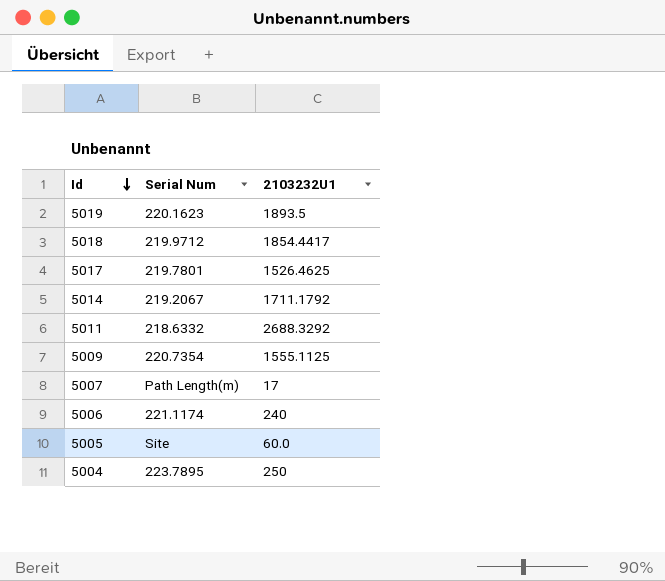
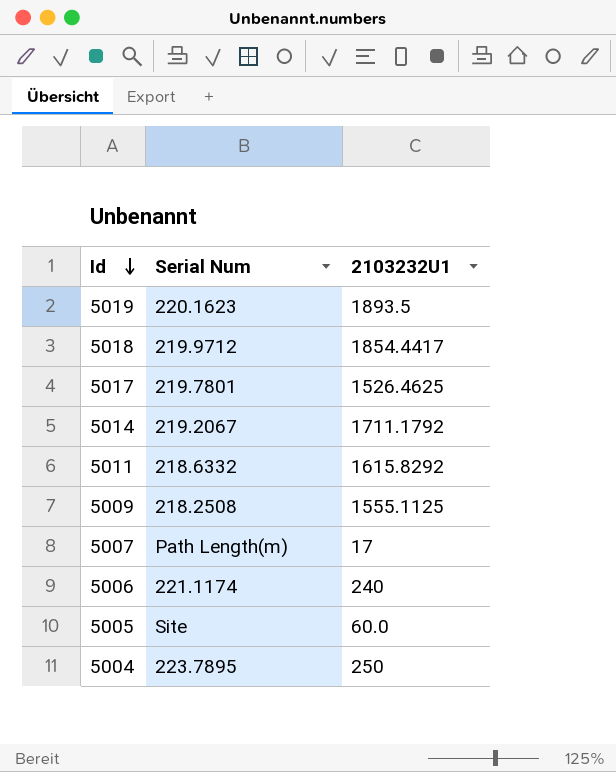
5011 | 2103232U1: 2688.3292 -> 1615.8292
5009 | Serial Num: 220.7354 -> 218.2508

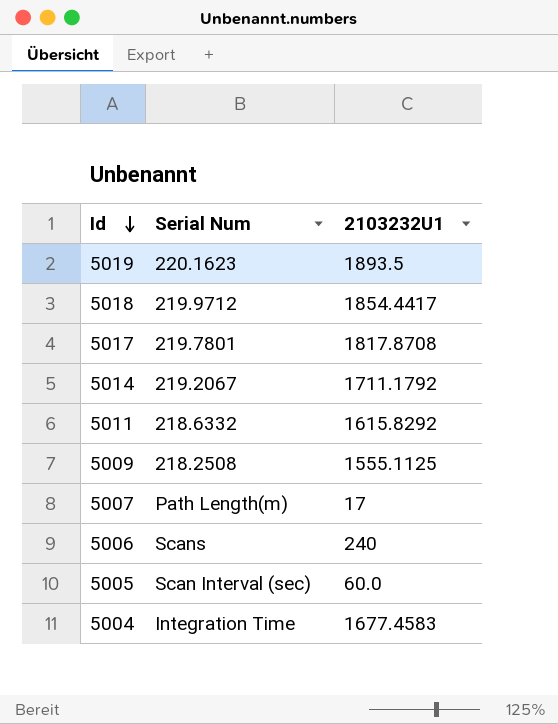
5017 | 2103232U1: 1526.4625 -> 1817.8708
5006 | Serial Num: 221.1174 -> Scans
5005 | Serial Num: Site -> Scan Interval (sec)
5004 | Serial Num: 223.7895 -> Integration Time
5004 | 2103232U1: 250 -> 1677.4583

